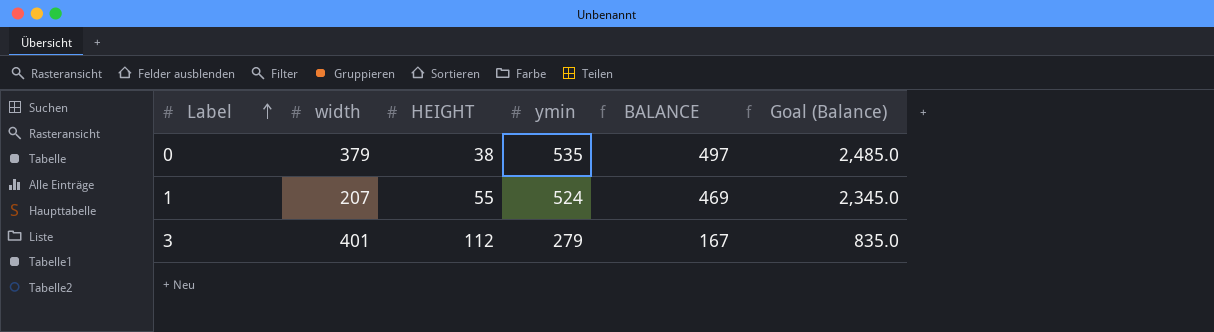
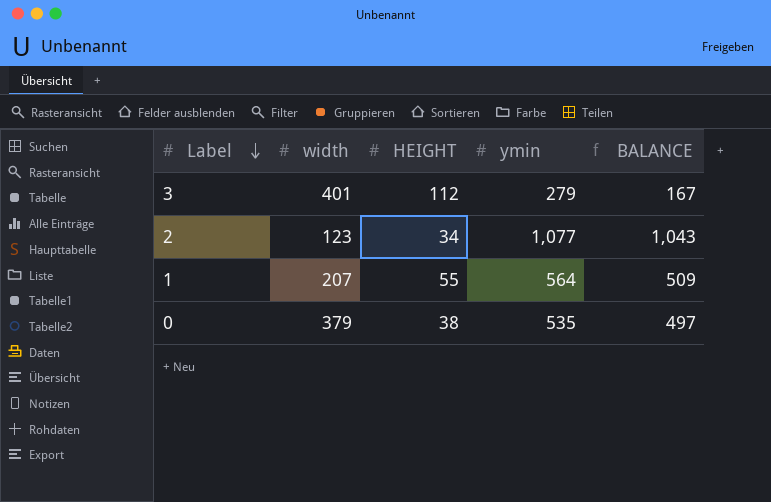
row order: Label ascending -> Label descending
column Goal (Balance) | formula: [BALANCE] * 5 -> none
row 2: none -> 123 | 34 | 1,077 | 1,043
1 | ymin: 524 -> 564
1 | BALANCE: 469 -> 509

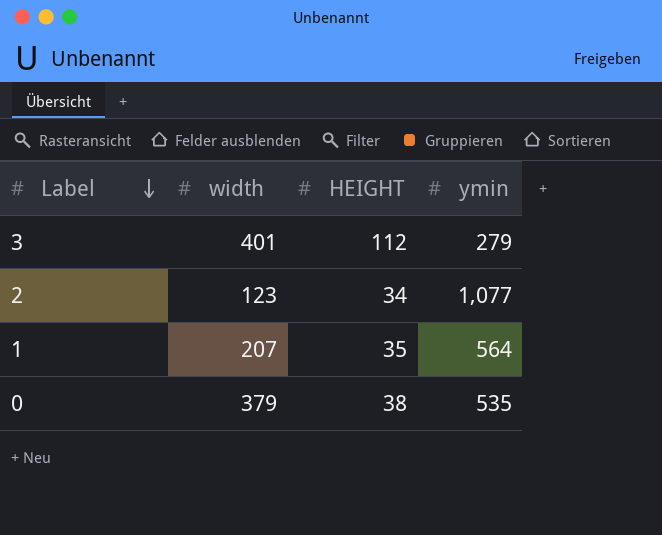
column BALANCE | formula: [ymin] - [HEIGHT] -> none
1 | HEIGHT: 55 -> 35

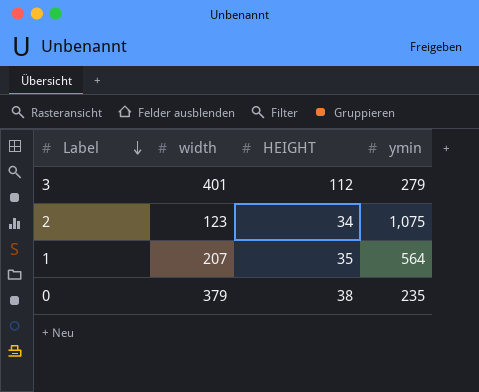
2 | ymin: 1,077 -> 1,075
0 | ymin: 535 -> 235

